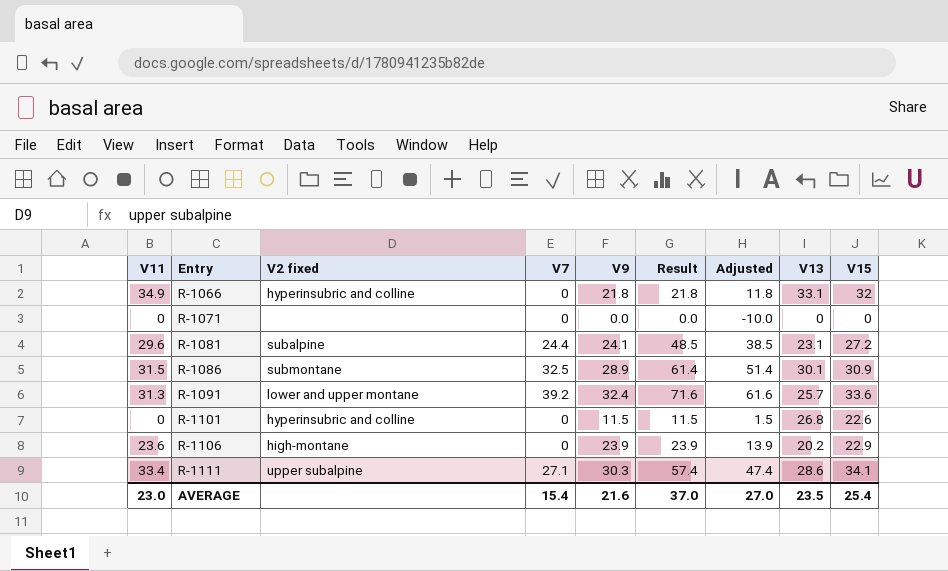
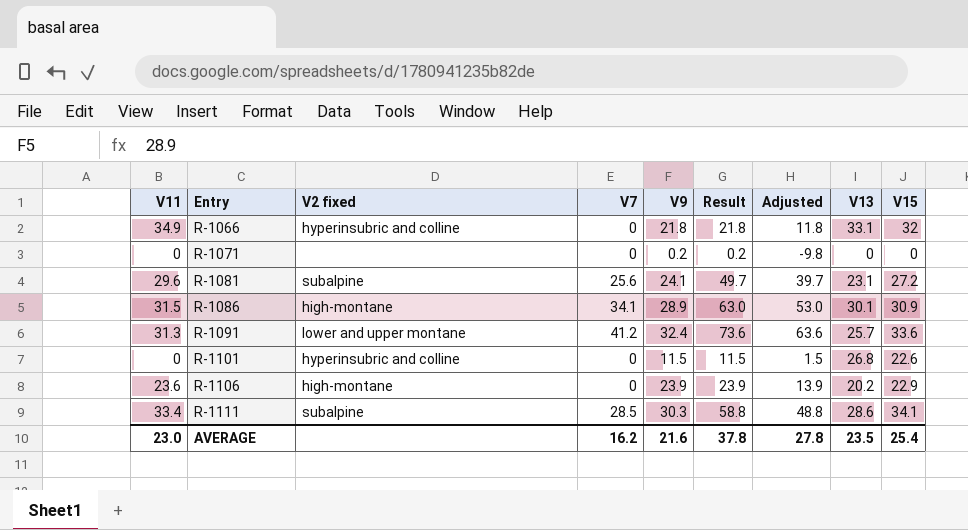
R-1071 | V9: 0.0 -> 0.2
R-1071 | Result: 0.0 -> 0.2
R-1071 | Adjusted: -10.0 -> -9.8
R-1081 | V7: 24.4 -> 25.6
R-1081 | Result: 48.5 -> 49.7
R-1081 | Adjusted: 38.5 -> 39.7
R-1086 | V2 fixed: submontane -> high-montane
R-1086 | V7: 32.5 -> 34.1
R-1086 | Result: 61.4 -> 63.0
R-1086 | Adjusted: 51.4 -> 53.0
R-1091 | V7: 39.2 -> 41.2
R-1091 | Result: 71.6 -> 73.6
R-1091 | Adjusted: 61.6 -> 63.6
R-1111 | V2 fixed: upper subalpine -> subalpine
R-1111 | V7: 27.1 -> 28.5
R-1111 | Result: 57.4 -> 58.8
R-1111 | Adjusted: 47.4 -> 48.8
AVERAGE | V7: 15.4 -> 16.2
AVERAGE | Result: 37.0 -> 37.8
AVERAGE | Adjusted: 27.0 -> 27.8

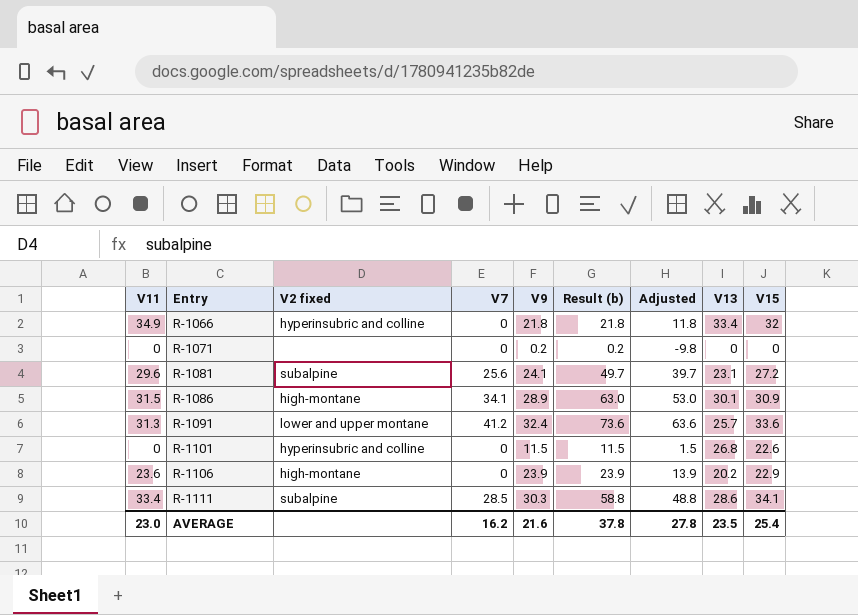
column name: Result -> Result (b)
R-1066 | V13: 33.1 -> 33.4

